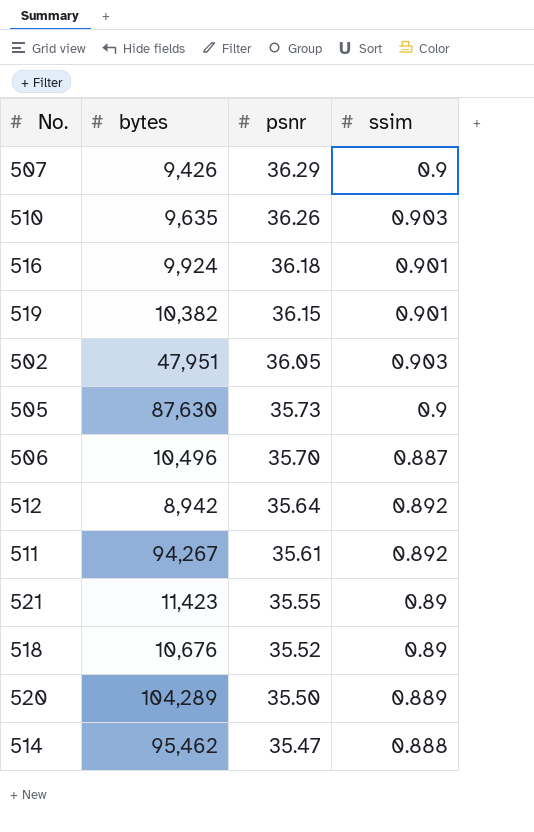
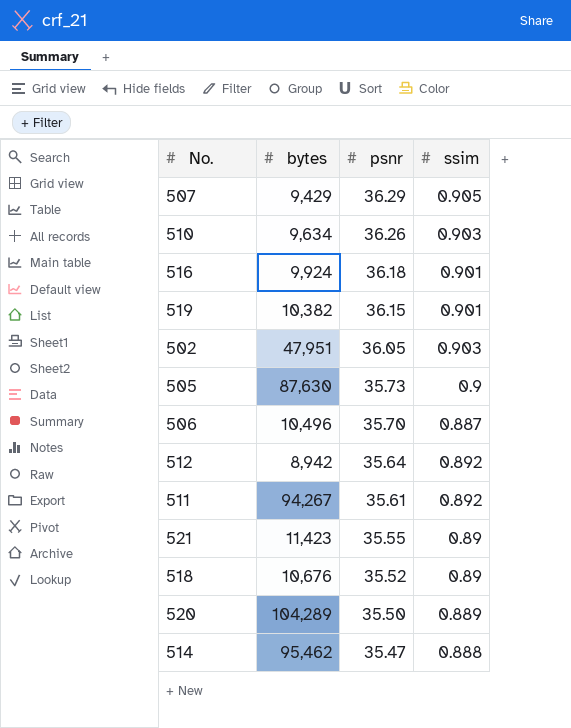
507 | bytes: 9,426 -> 9,429
507 | ssim: 0.9 -> 0.905
510 | bytes: 9,635 -> 9,634

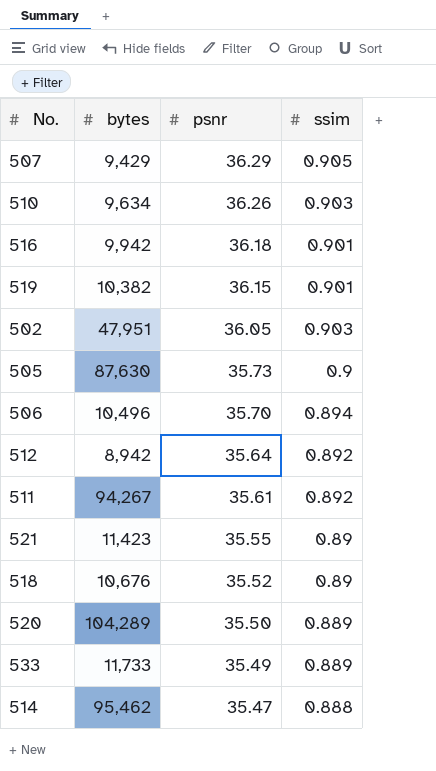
516 | bytes: 9,924 -> 9,942
506 | ssim: 0.887 -> 0.894
row 533: none -> 11,733 | 35.49 | 0.889

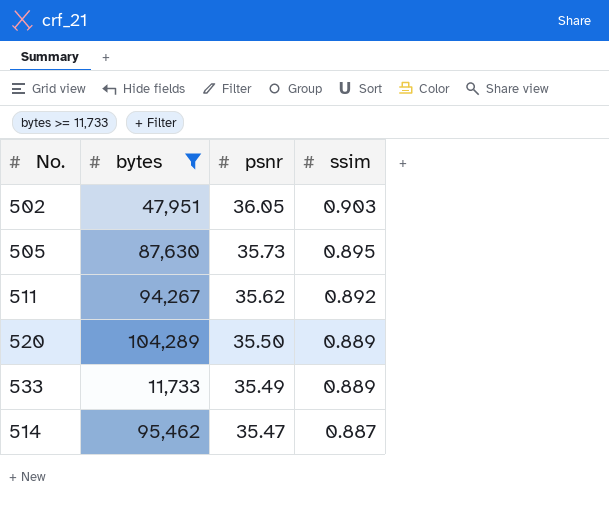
filter: none -> bytes >= 11,733
505 | ssim: 0.9 -> 0.895
511 | psnr: 35.61 -> 35.62
514 | ssim: 0.888 -> 0.887

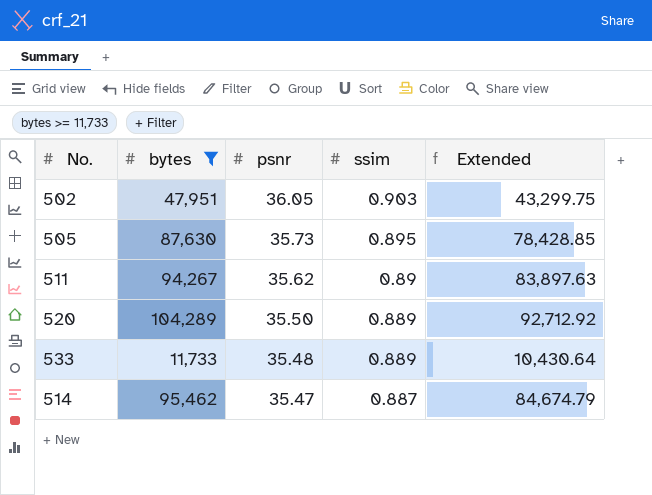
column Extended | formula: none -> [bytes] * [ssim]
511 | ssim: 0.892 -> 0.89
533 | psnr: 35.49 -> 35.48

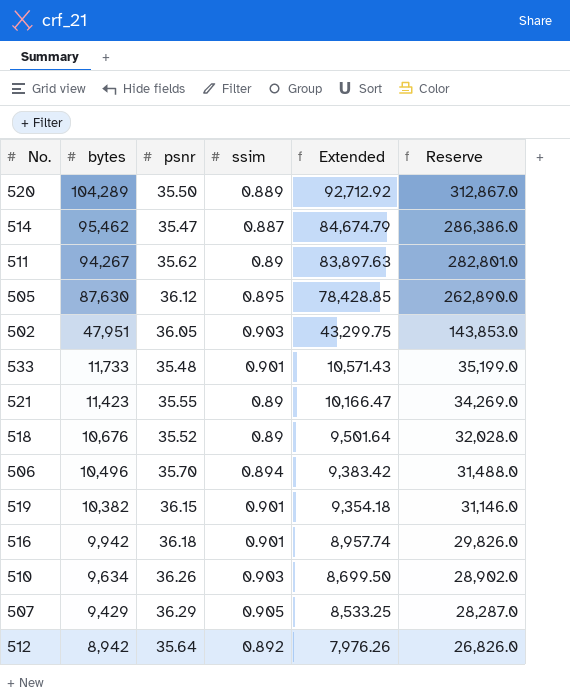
filter: bytes >= 11,733 -> none
row order: psnr descending -> bytes descending
column Reserve | formula: none -> [bytes] * 3
505 | psnr: 35.73 -> 36.12
533 | ssim: 0.889 -> 0.901
533 | Extended: 10,430.64 -> 10,571.43

